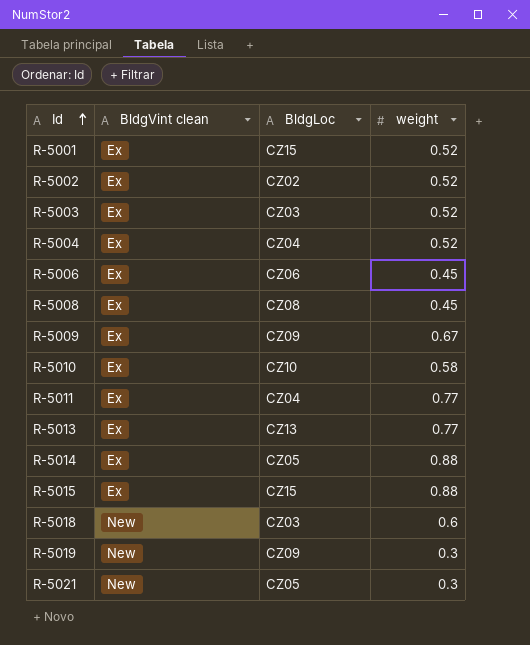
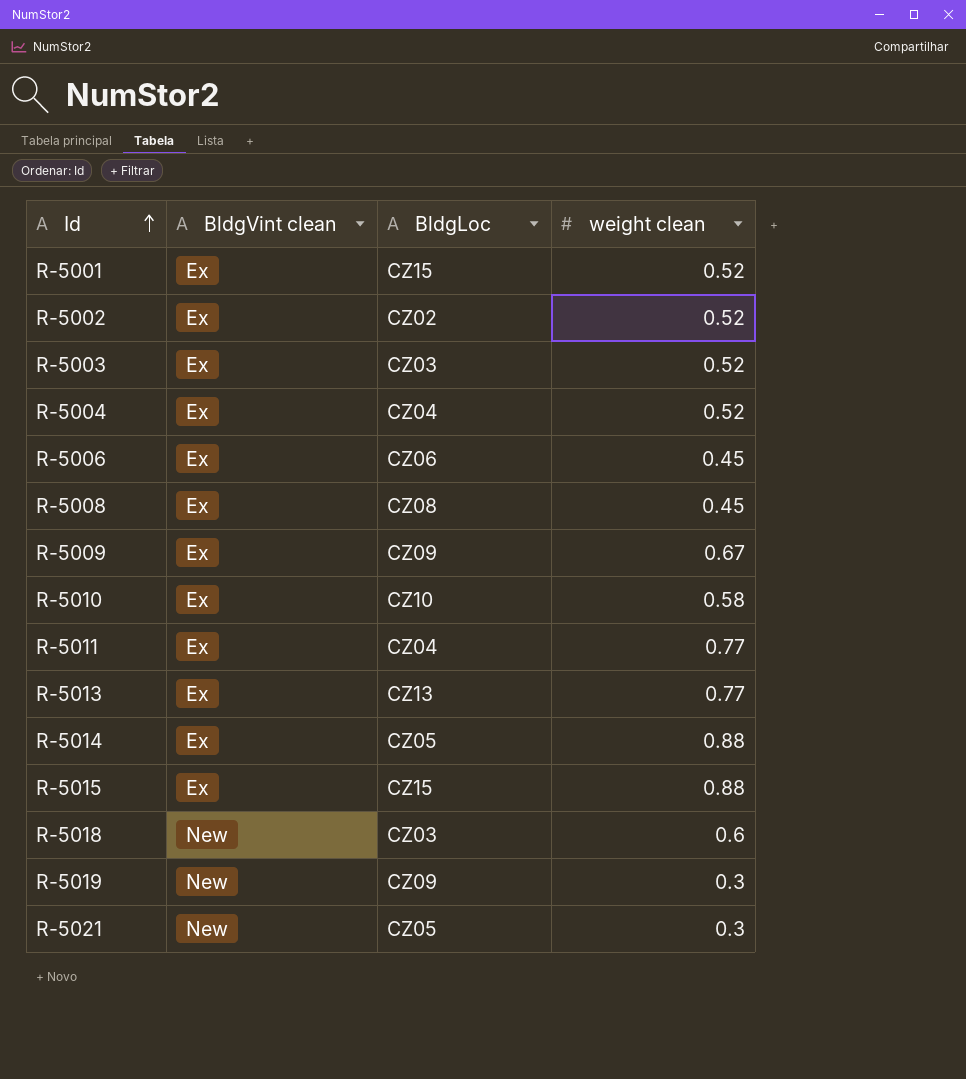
column name: weight -> weight clean

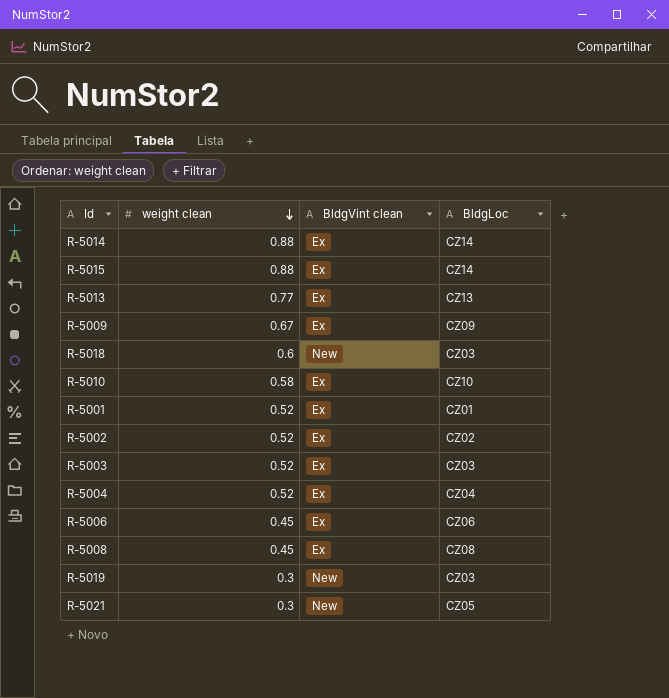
row order: Id ascending -> weight clean descending
column weight clean | position: 4 -> 2
row R-5011: Ex | CZ04 | 0.77 -> none
R-5014 | BldgLoc: CZ05 -> CZ14
R-5015 | BldgLoc: CZ15 -> CZ14
R-5001 | BldgLoc: CZ15 -> CZ01
R-5019 | BldgLoc: CZ09 -> CZ03

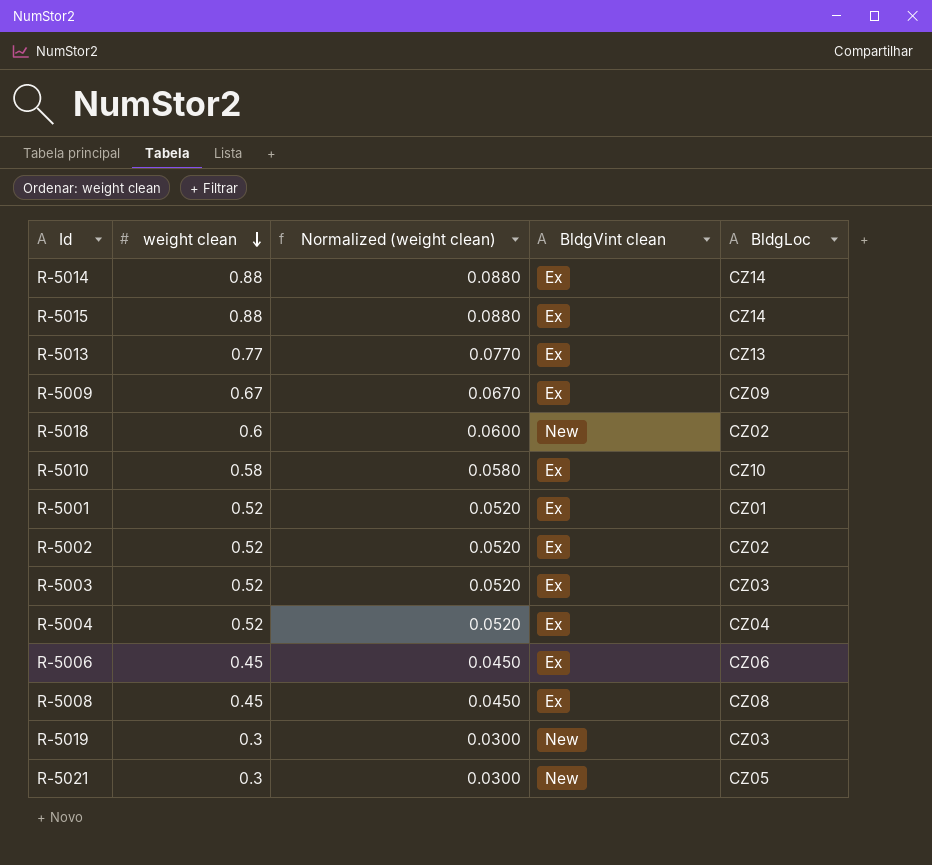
column Normalized (weight clean) | formula: none -> [weight clean] * 0.1
R-5018 | BldgLoc: CZ03 -> CZ02

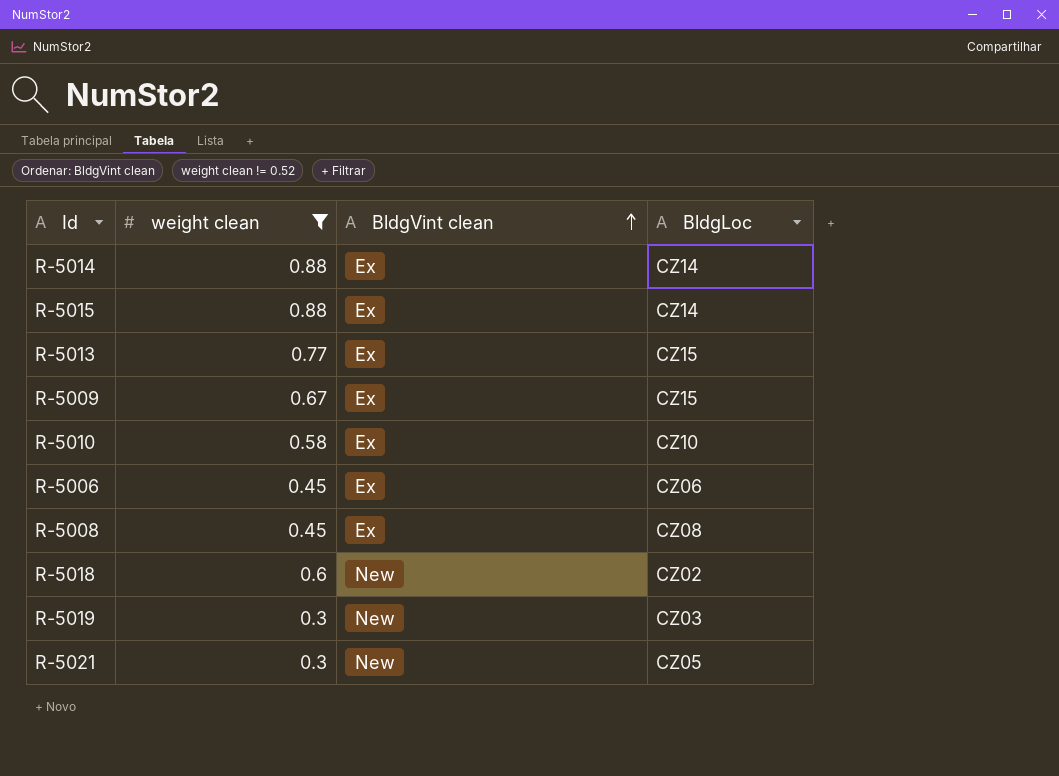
filter: none -> weight clean != 0.52
row order: weight clean descending -> BldgVint clean ascending
column Normalized (weight clean) | formula: [weight clean] * 0.1 -> none
R-5013 | BldgLoc: CZ13 -> CZ15
R-5009 | BldgLoc: CZ09 -> CZ15

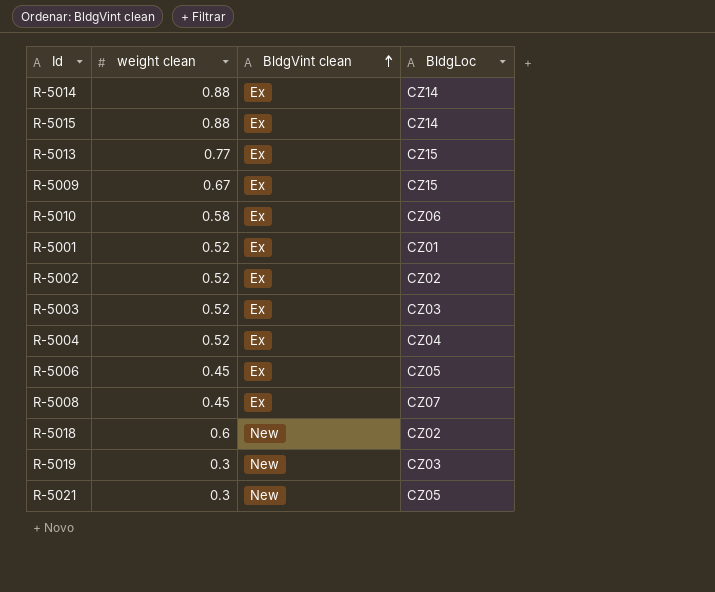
filter: weight clean != 0.52 -> none
R-5010 | BldgLoc: CZ10 -> CZ06
R-5006 | BldgLoc: CZ06 -> CZ05
R-5008 | BldgLoc: CZ08 -> CZ07

